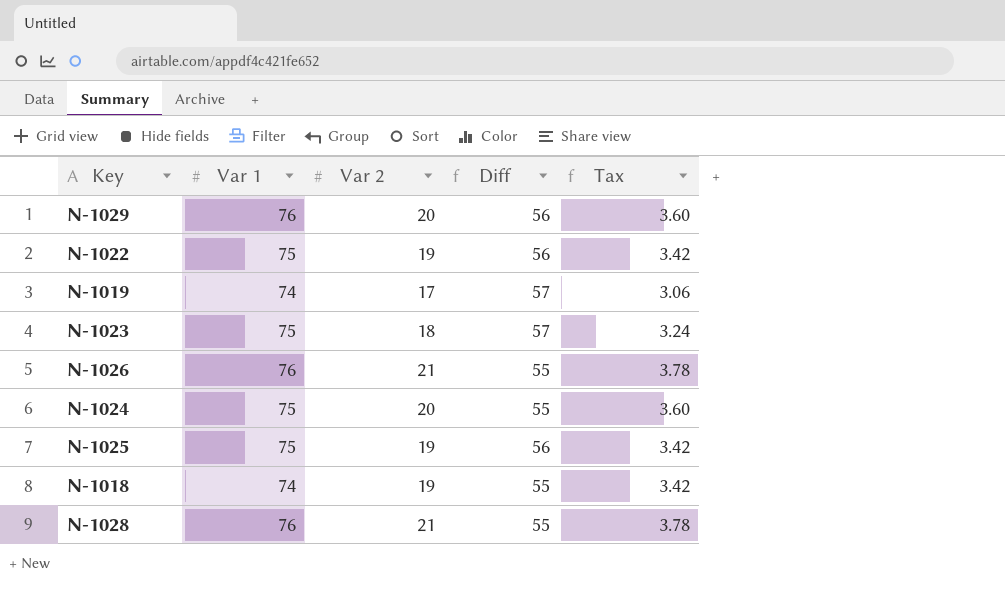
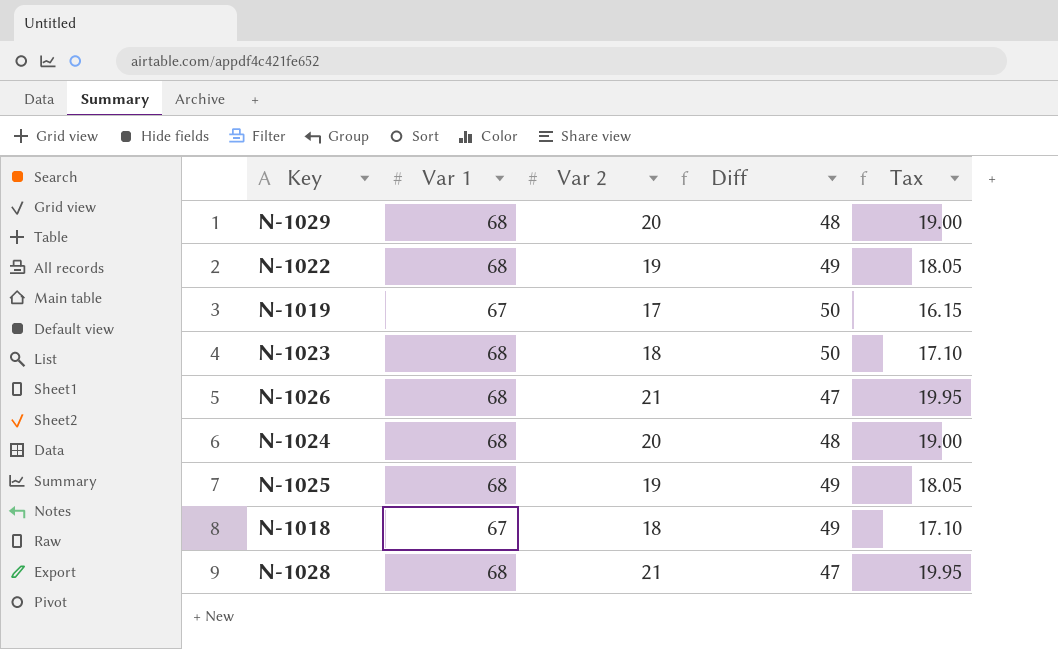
column Tax | formula: [Var 2] * 0.18 -> [Var 2] * 0.95
N-1029 | Var 1: 76 -> 68
N-1029 | Diff: 56 -> 48
N-1022 | Var 1: 75 -> 68
N-1022 | Diff: 56 -> 49
N-1019 | Var 1: 74 -> 67
N-1019 | Diff: 57 -> 50
N-1023 | Var 1: 75 -> 68
N-1023 | Diff: 57 -> 50
N-1026 | Var 1: 76 -> 68
N-1026 | Diff: 55 -> 47
N-1024 | Var 1: 75 -> 68
N-1024 | Diff: 55 -> 48
N-1025 | Var 1: 75 -> 68
N-1025 | Diff: 56 -> 49
N-1018 | Var 1: 74 -> 67
N-1018 | Var 2: 19 -> 18
N-1018 | Diff: 55 -> 49
N-1028 | Var 1: 76 -> 68
N-1028 | Diff: 55 -> 47

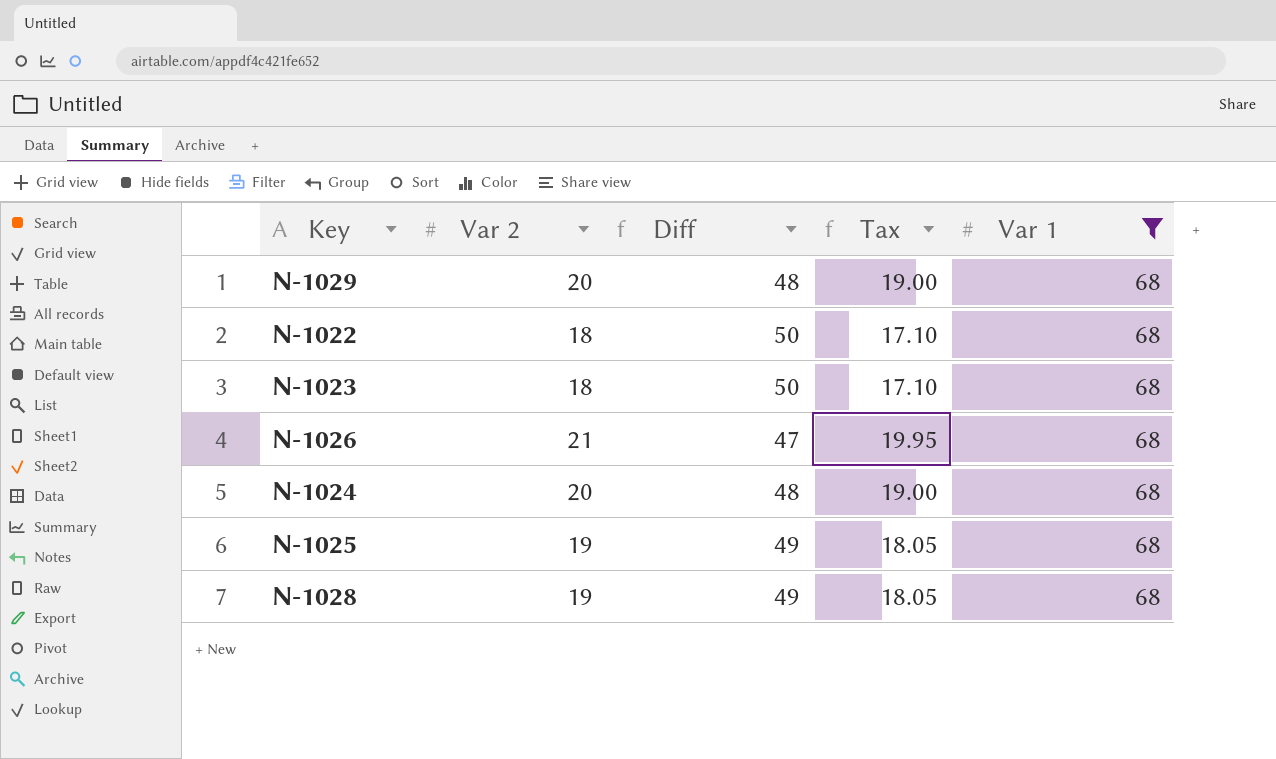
filter: none -> Var 1 = 68
column Var 1 | position: 2 -> 5
N-1022 | Var 2: 19 -> 18
N-1022 | Diff: 49 -> 50
N-1022 | Tax: 18.05 -> 17.10
N-1028 | Var 2: 21 -> 19
N-1028 | Diff: 47 -> 49
N-1028 | Tax: 19.95 -> 18.05

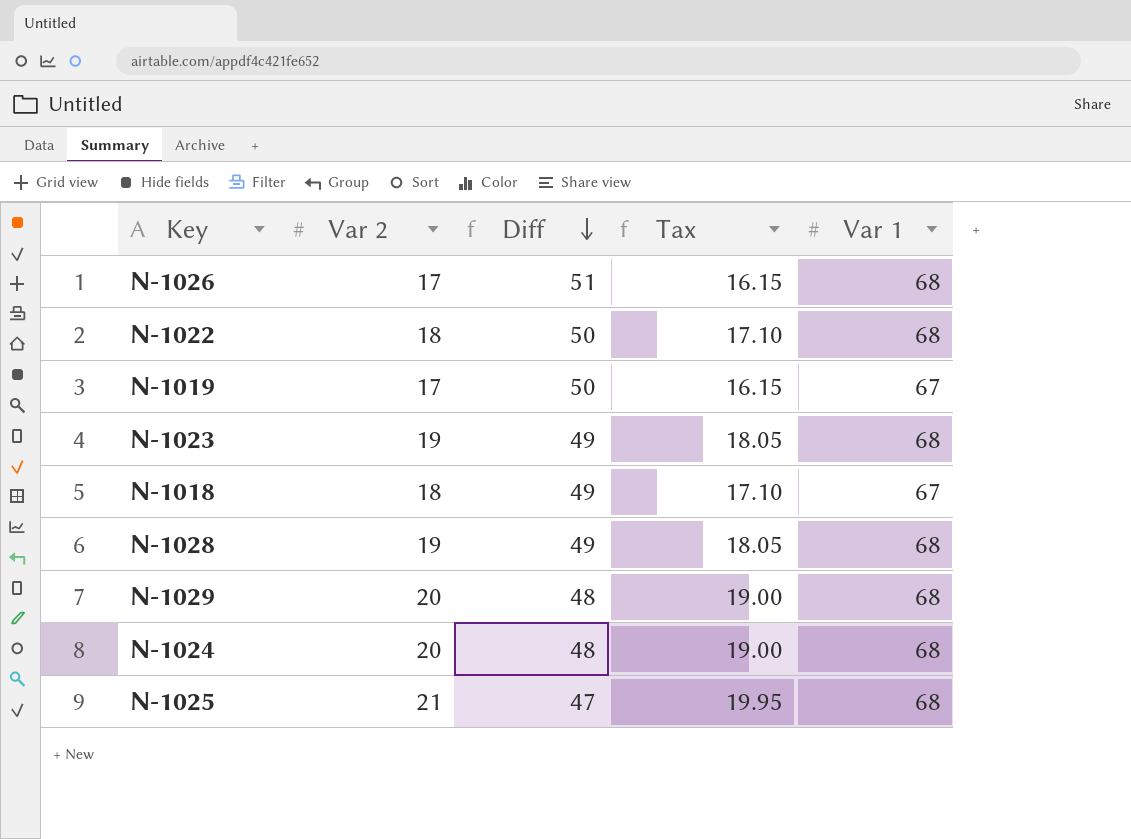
filter: Var 1 = 68 -> none
row order: none -> Diff descending
N-1026 | Var 2: 21 -> 17
N-1026 | Diff: 47 -> 51
N-1026 | Tax: 19.95 -> 16.15
N-1023 | Var 2: 18 -> 19
N-1023 | Diff: 50 -> 49
N-1023 | Tax: 17.10 -> 18.05
N-1025 | Var 2: 19 -> 21
N-1025 | Diff: 49 -> 47
N-1025 | Tax: 18.05 -> 19.95

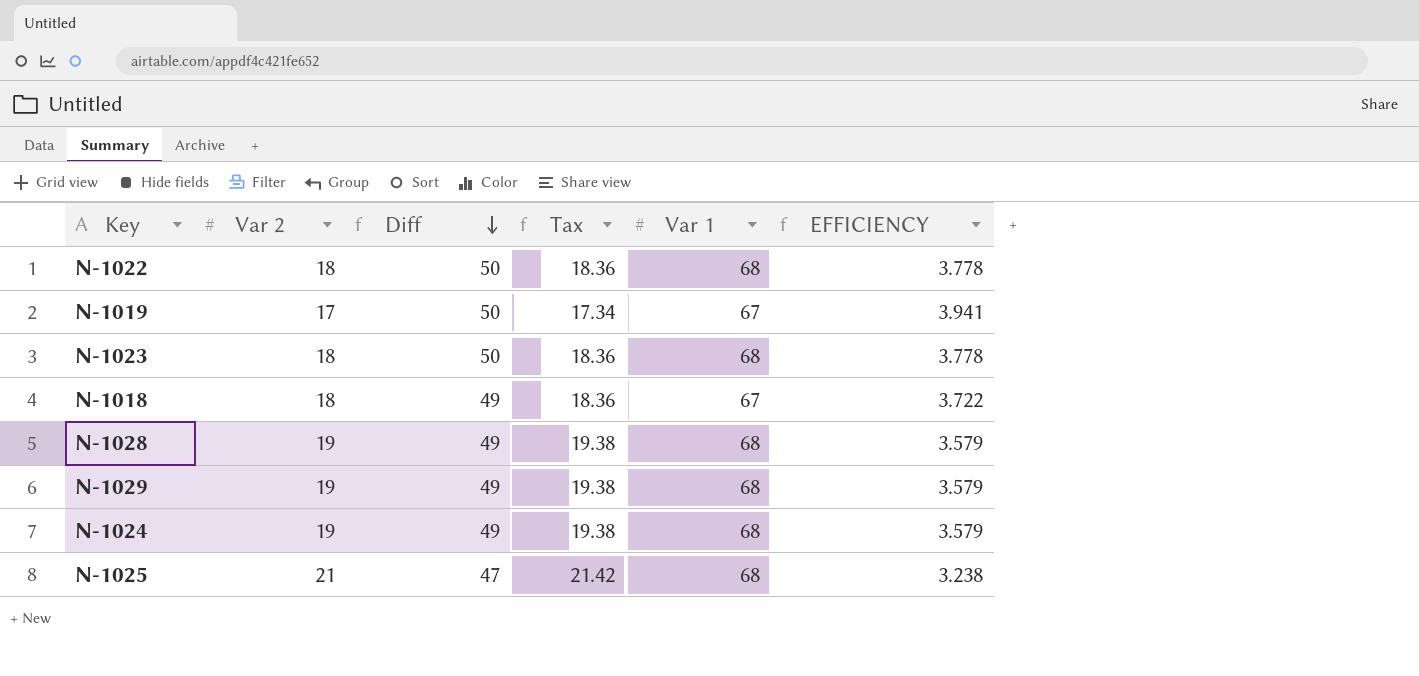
column Tax | formula: [Var 2] * 0.95 -> [Var 2] * 1.02
column EFFICIENCY | formula: none -> [Var 1] / [Var 2]
row N-1026: 17 | 51 | 16.15 | 68 -> none
N-1023 | Var 2: 19 -> 18
N-1023 | Diff: 49 -> 50
N-1029 | Var 2: 20 -> 19
N-1029 | Diff: 48 -> 49
N-1024 | Var 2: 20 -> 19
N-1024 | Diff: 48 -> 49

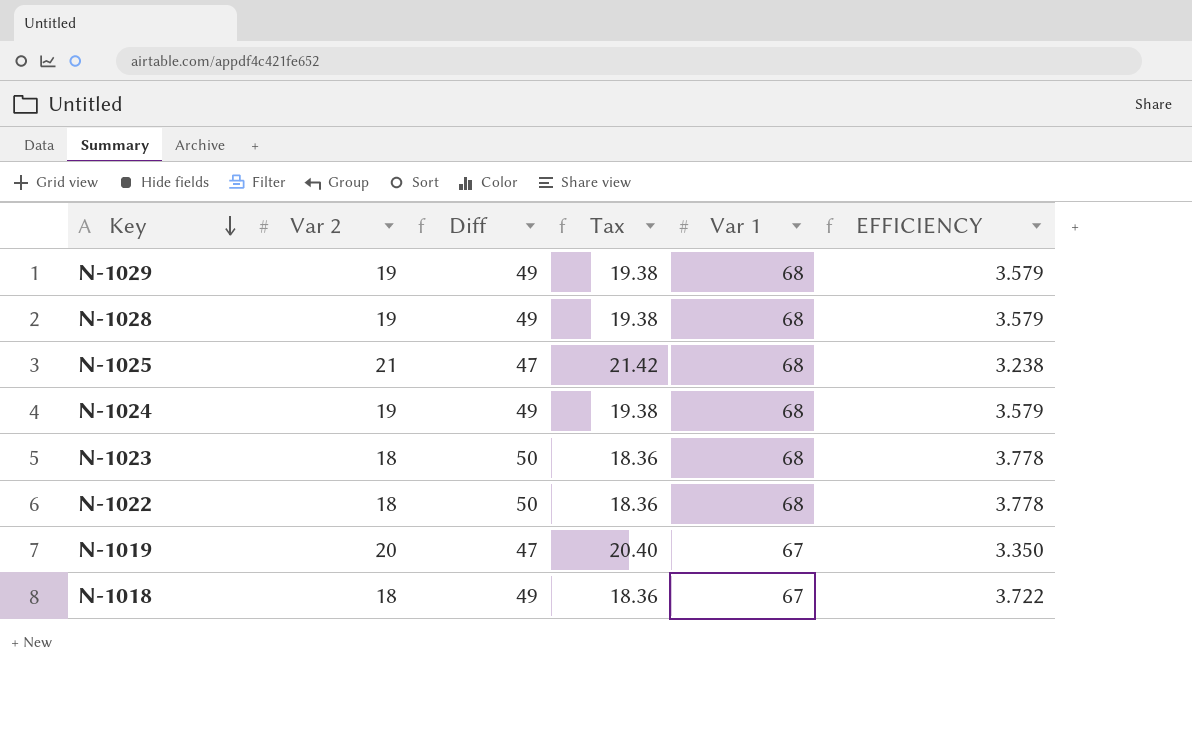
row order: Diff descending -> Key descending
N-1019 | Var 2: 17 -> 20
N-1019 | Diff: 50 -> 47
N-1019 | Tax: 17.34 -> 20.40
N-1019 | EFFICIENCY: 3.941 -> 3.350

